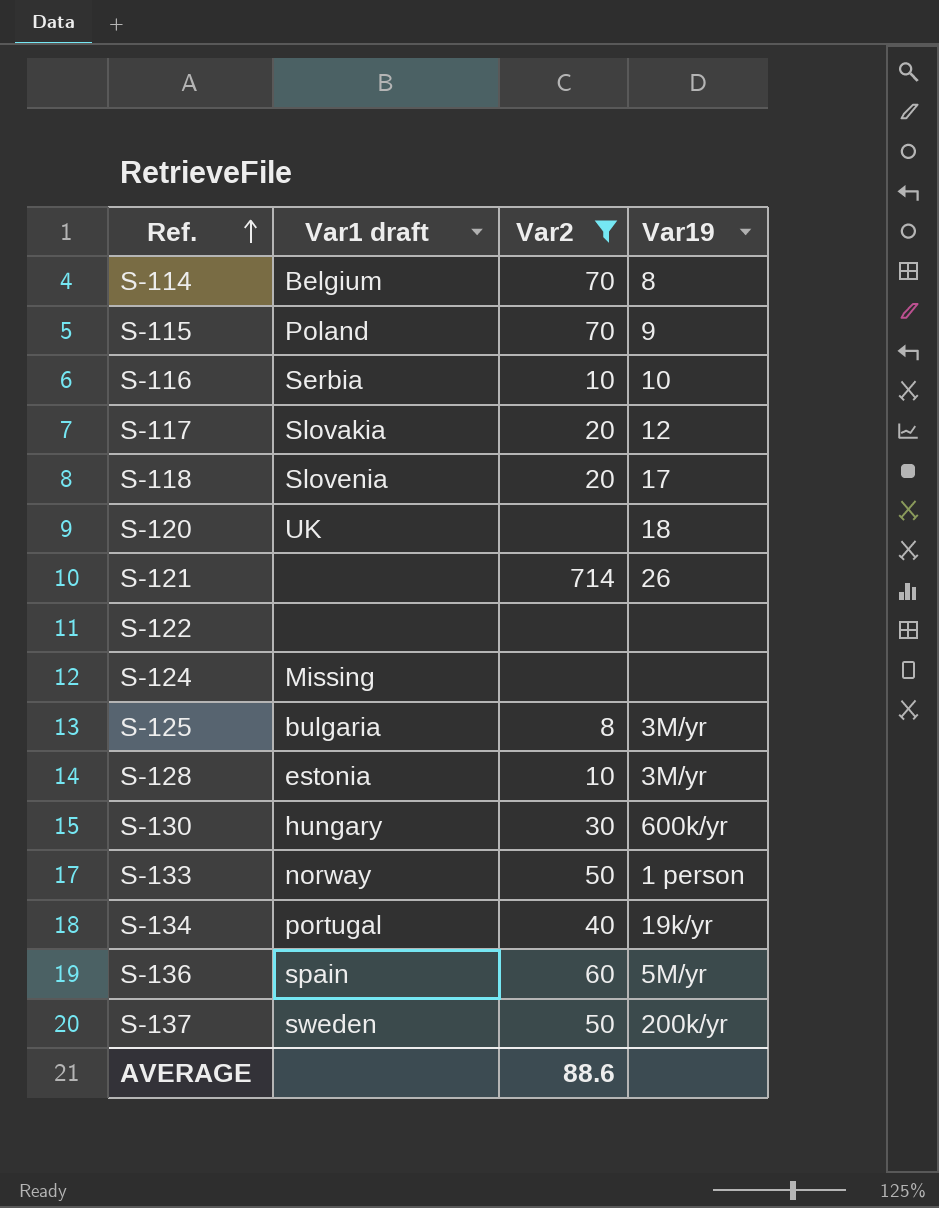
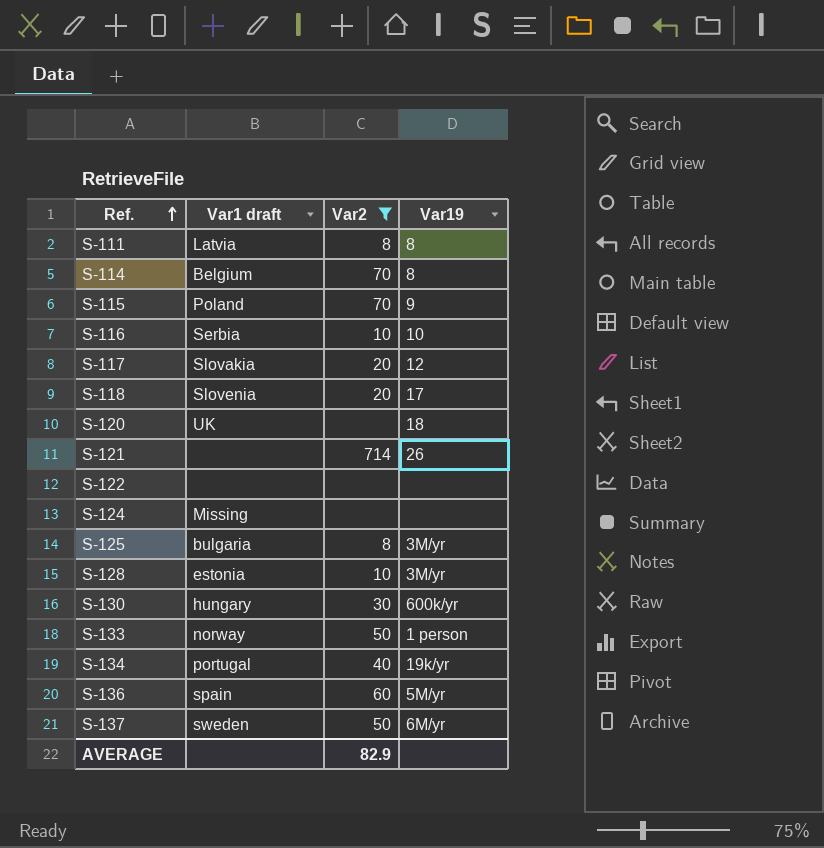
row S-111: none -> Latvia | 8 | 8
S-137 | Var19: 200k/yr -> 6M/yr
AVERAGE | Var2: 88.6 -> 82.9

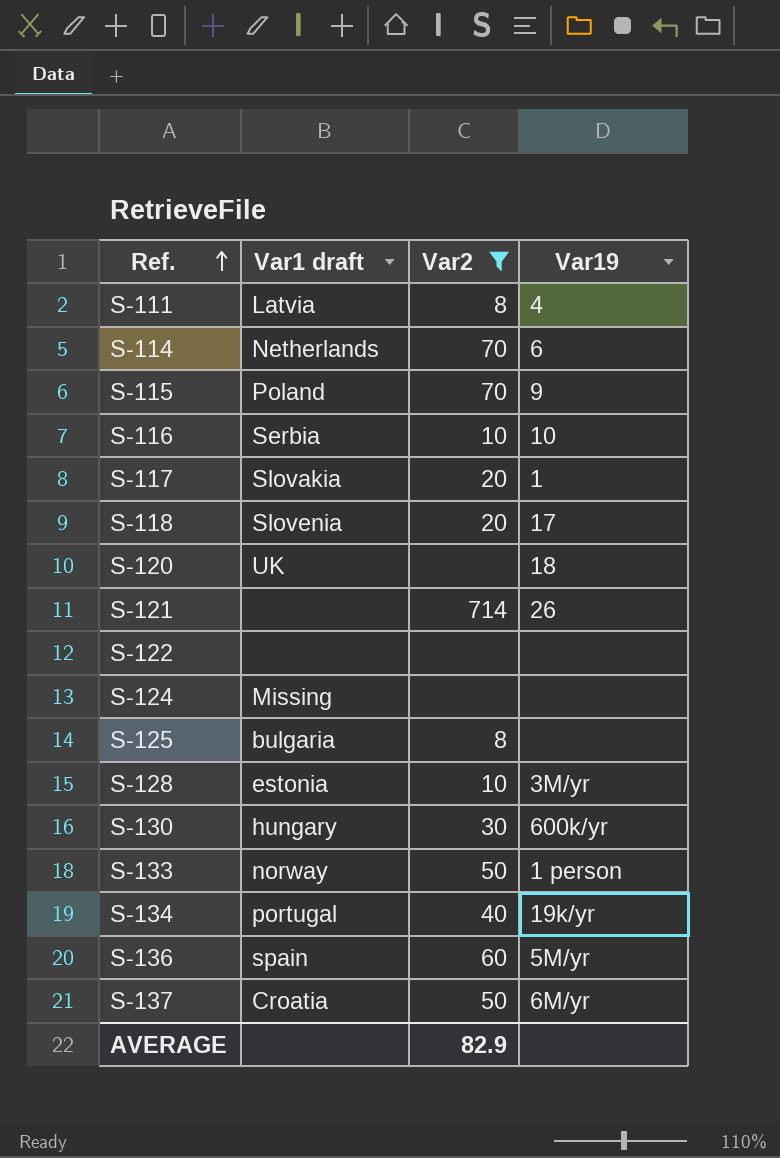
S-111 | Var19: 8 -> 4
S-114 | Var1 draft: Belgium -> Netherlands
S-114 | Var19: 8 -> 6
S-117 | Var19: 12 -> 1
S-125 | Var19: 3M/yr -> none
S-137 | Var1 draft: sweden -> Croatia

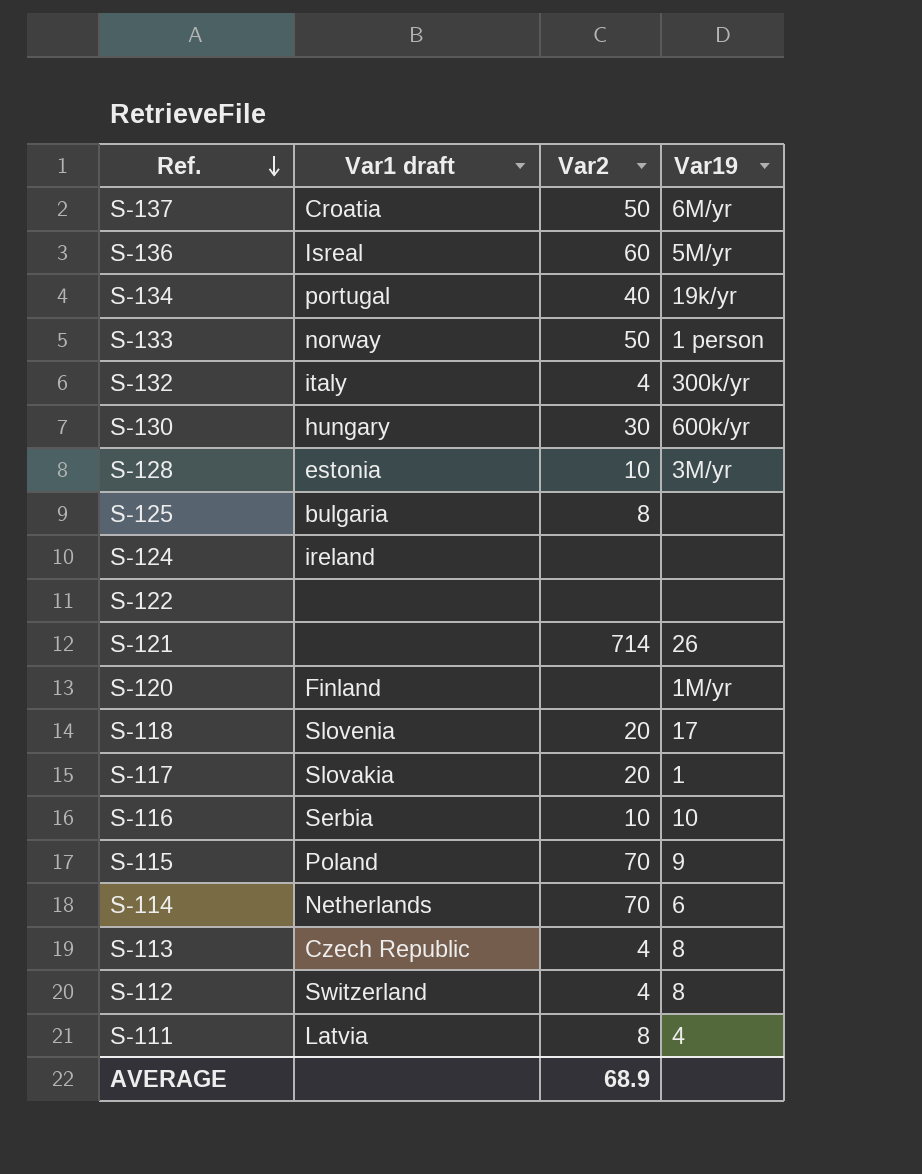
filter: Var2 != 4 -> none
row order: Ref. ascending -> Ref. descending
S-136 | Var1 draft: spain -> Isreal
S-124 | Var1 draft: Missing -> ireland
S-120 | Var1 draft: UK -> Finland
S-120 | Var19: 18 -> 1M/yr
AVERAGE | Var2: 82.9 -> 68.9

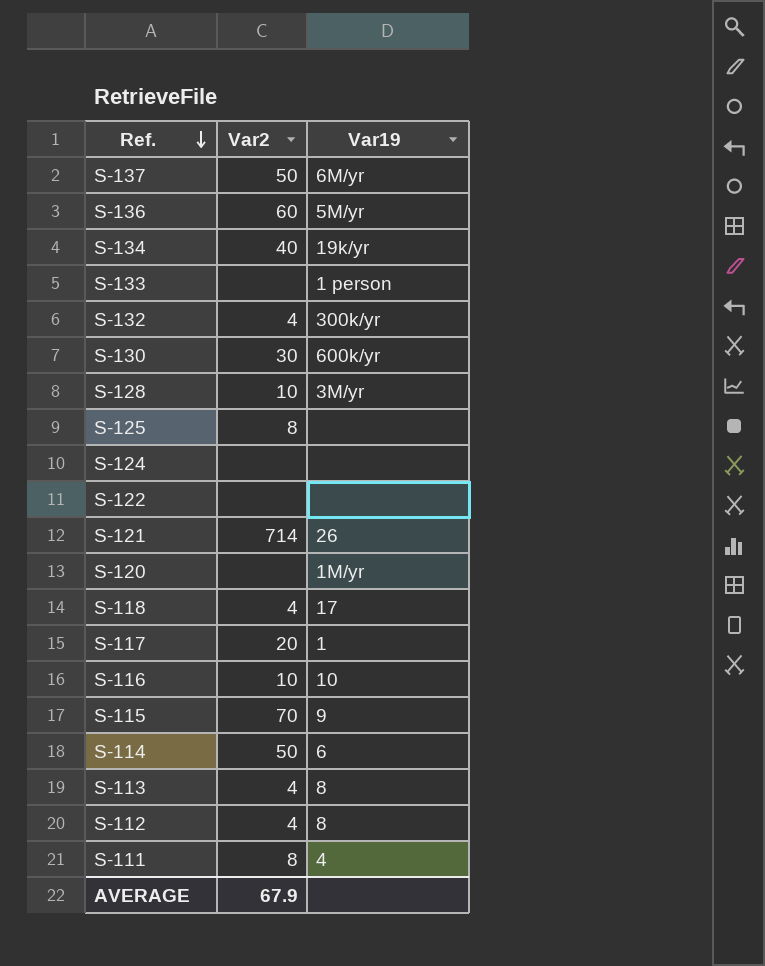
column Var1 draft | position: 2 -> none
S-133 | Var2: 50 -> none
S-118 | Var2: 20 -> 4
S-114 | Var2: 70 -> 50
AVERAGE | Var2: 68.9 -> 67.9

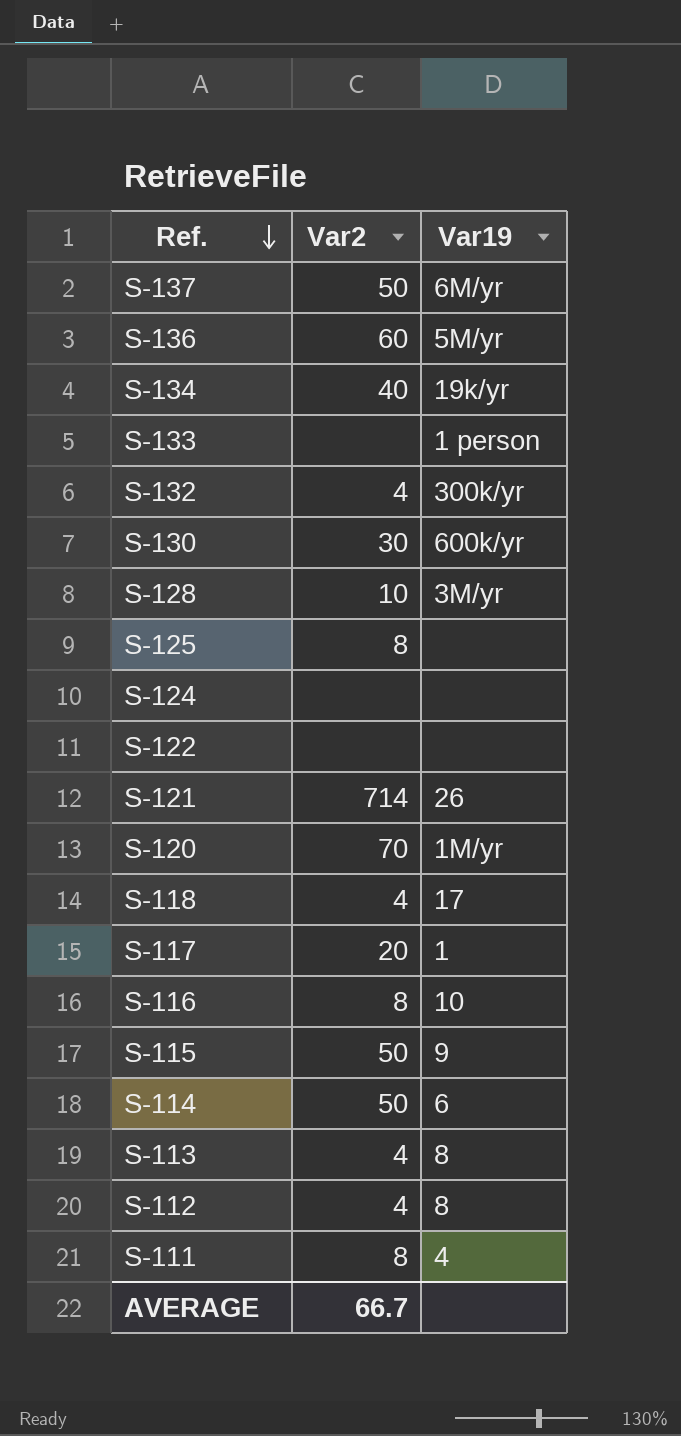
S-120 | Var2: none -> 70
S-116 | Var2: 10 -> 8
S-115 | Var2: 70 -> 50
AVERAGE | Var2: 67.9 -> 66.7

